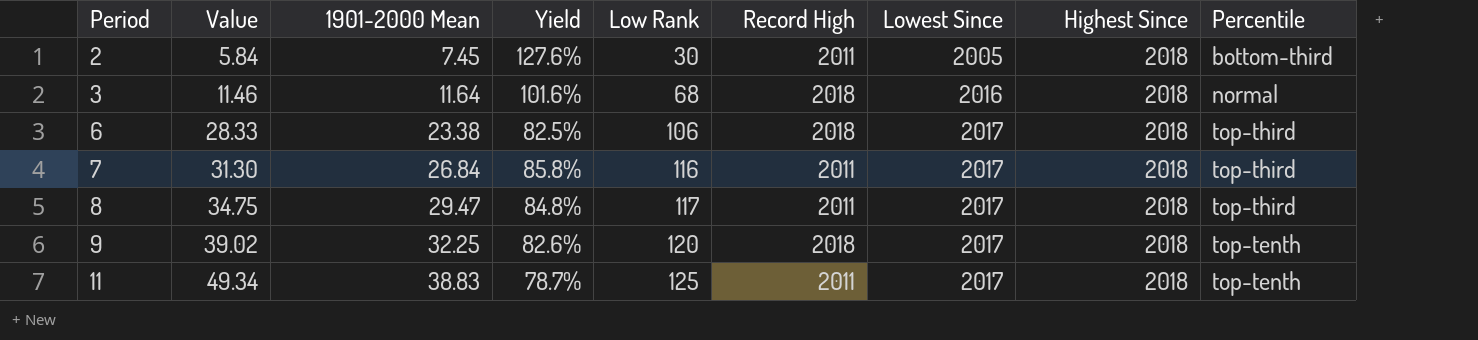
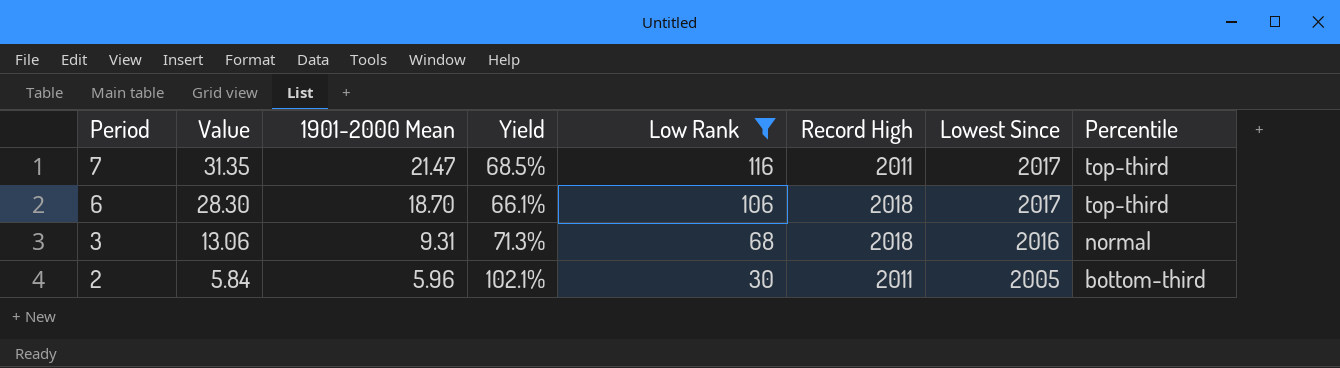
filter: none -> Low Rank <= 116
row order: Period ascending -> Period descending
column Highest Since | position: 8 -> none
7 | Value: 31.30 -> 31.35
7 | 1901-2000 Mean: 26.84 -> 21.47
7 | Yield: 85.8% -> 68.5%
6 | Value: 28.33 -> 28.30
6 | 1901-2000 Mean: 23.38 -> 18.70
6 | Yield: 82.5% -> 66.1%
3 | Value: 11.46 -> 13.06
3 | 1901-2000 Mean: 11.64 -> 9.31
3 | Yield: 101.6% -> 71.3%
2 | 1901-2000 Mean: 7.45 -> 5.96
2 | Yield: 127.6% -> 102.1%

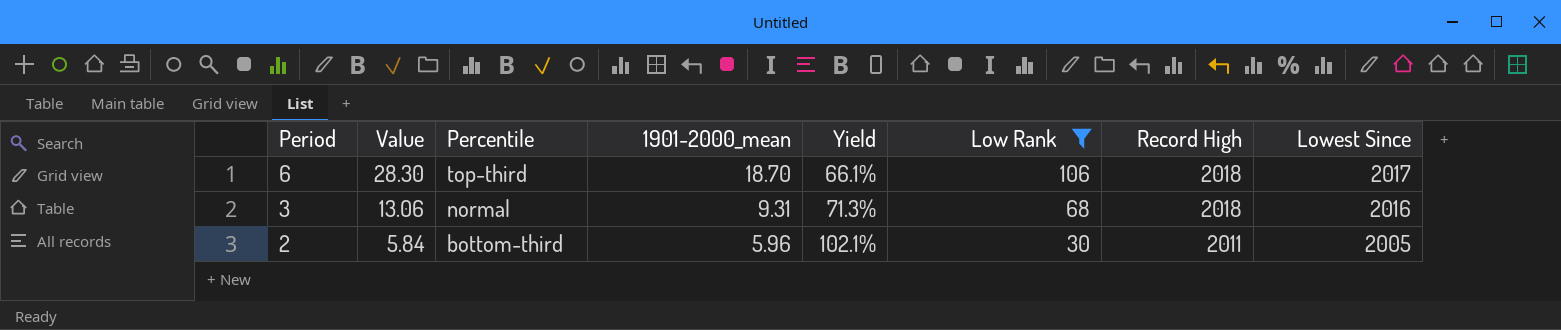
column Percentile | position: 8 -> 3
column name: 1901-2000 Mean -> 1901-2000_mean
row 7: 31.35 | 21.47 | 68.5% | 116 | 2011 | 2017 | top-third -> none

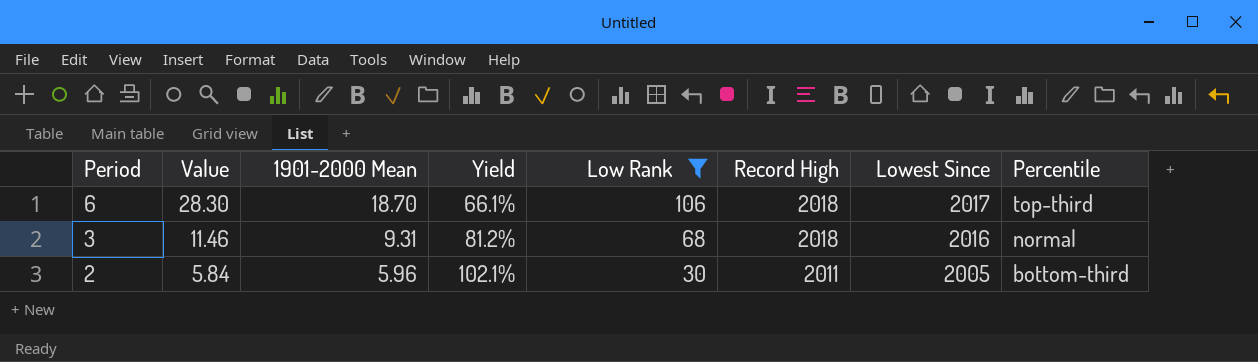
column name: 1901-2000_mean -> 1901-2000 Mean
column Percentile | position: 3 -> 8
3 | Value: 13.06 -> 11.46
3 | Yield: 71.3% -> 81.2%

